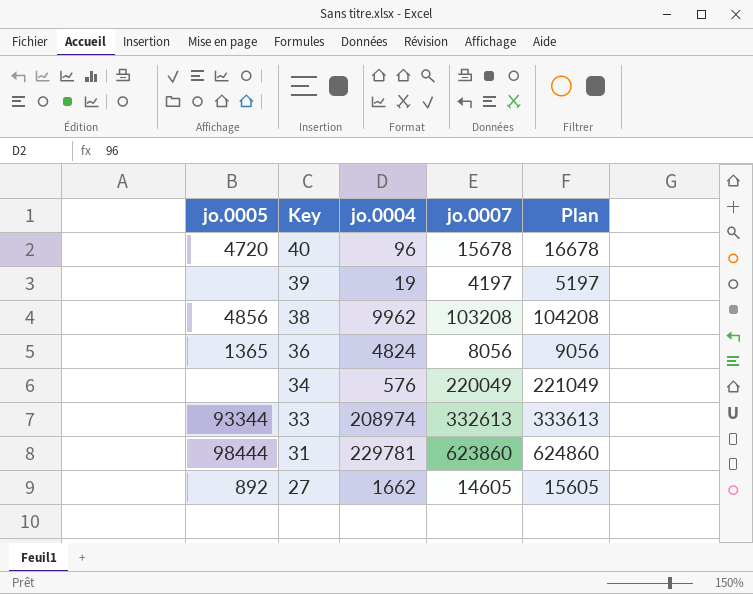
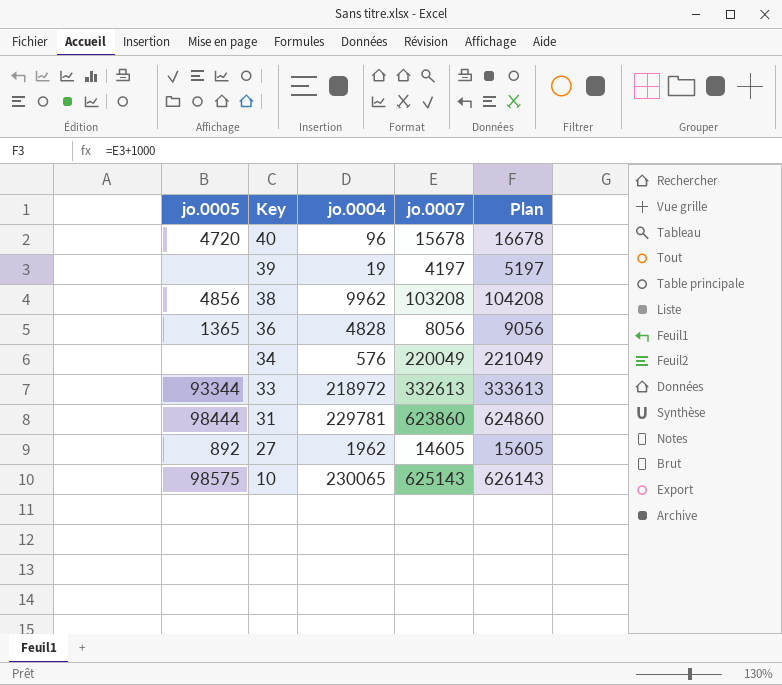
36 | jo.0004: 4824 -> 4828
33 | jo.0004: 208974 -> 218972
27 | jo.0004: 1662 -> 1962
row 10: none -> 98575 | 230065 | 625143 | 626143

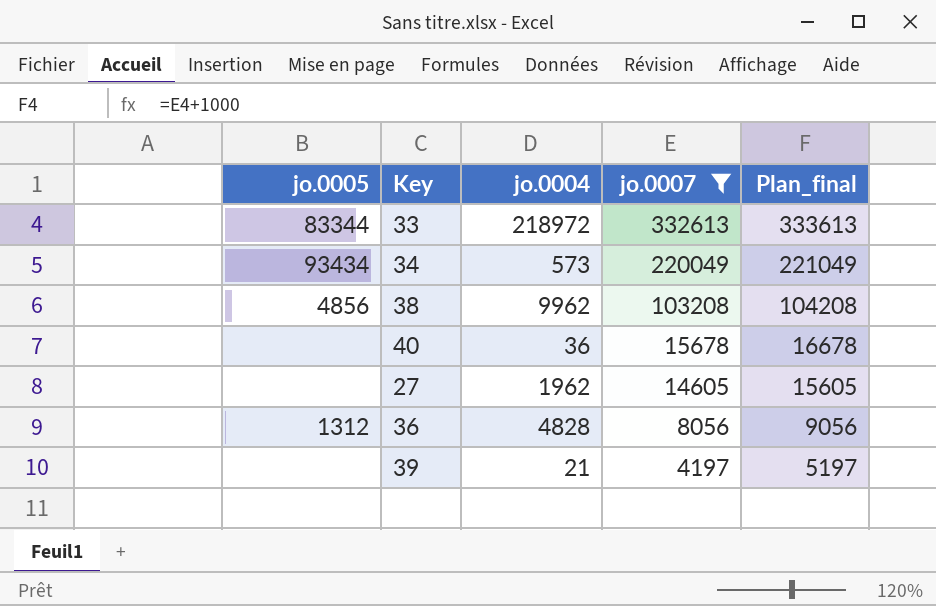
filter: none -> jo.0007 <= 332613
row order: Key descending -> jo.0007 descending
column name: Plan -> Plan_final
33 | jo.0005: 93344 -> 83344
34 | jo.0005: none -> 93434
34 | jo.0004: 576 -> 573
40 | jo.0005: 4720 -> none
40 | jo.0004: 96 -> 36
27 | jo.0005: 892 -> none
36 | jo.0005: 1365 -> 1312
39 | jo.0004: 19 -> 21

